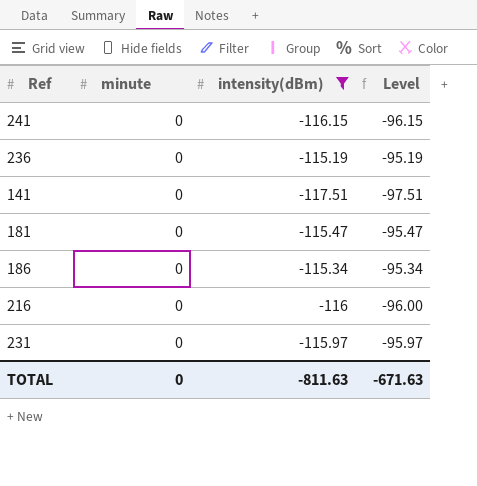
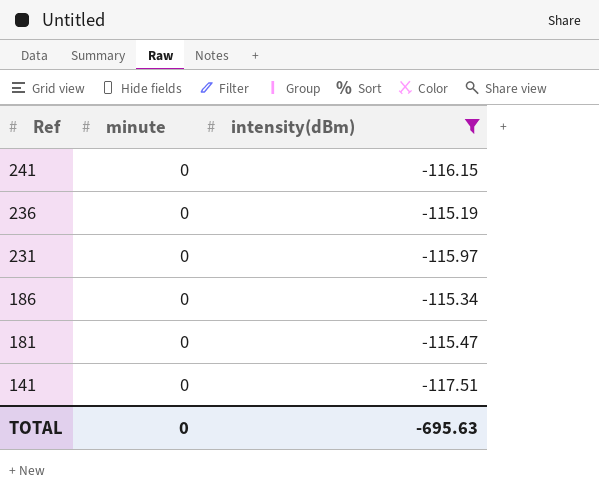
row order: none -> Ref descending
column Level | formula: [intensity(dBm)] + 20 -> none
row 216: 0 | -116 | -96.00 -> none
TOTAL | intensity(dBm): -811.63 -> -695.63

